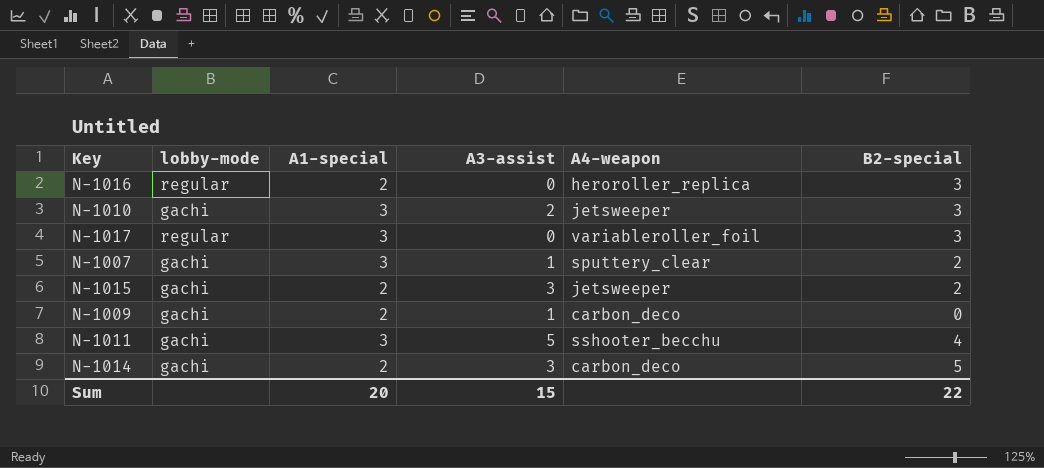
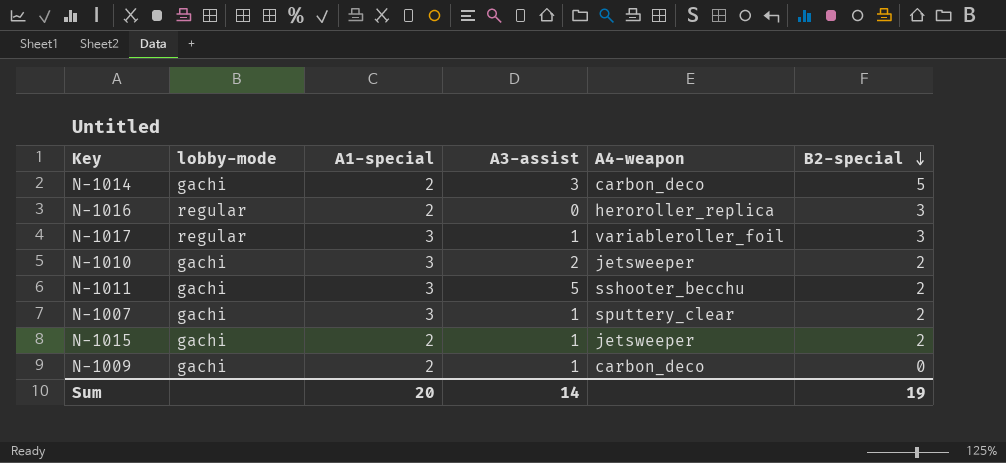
row order: none -> B2-special descending
N-1017 | A3-assist: 0 -> 1
N-1010 | B2-special: 3 -> 2
N-1011 | B2-special: 4 -> 2
N-1015 | A3-assist: 3 -> 1
Sum | A3-assist: 15 -> 14
Sum | B2-special: 22 -> 19

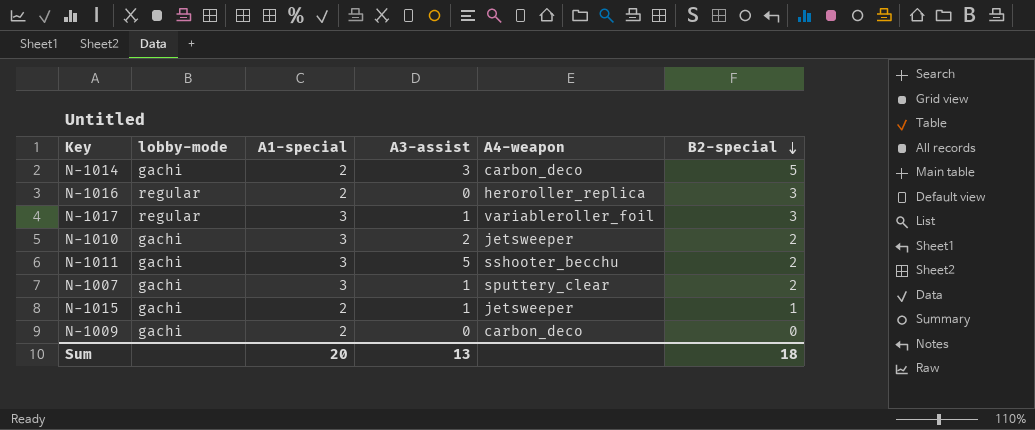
N-1015 | B2-special: 2 -> 1
N-1009 | A3-assist: 1 -> 0
Sum | A3-assist: 14 -> 13
Sum | B2-special: 19 -> 18

